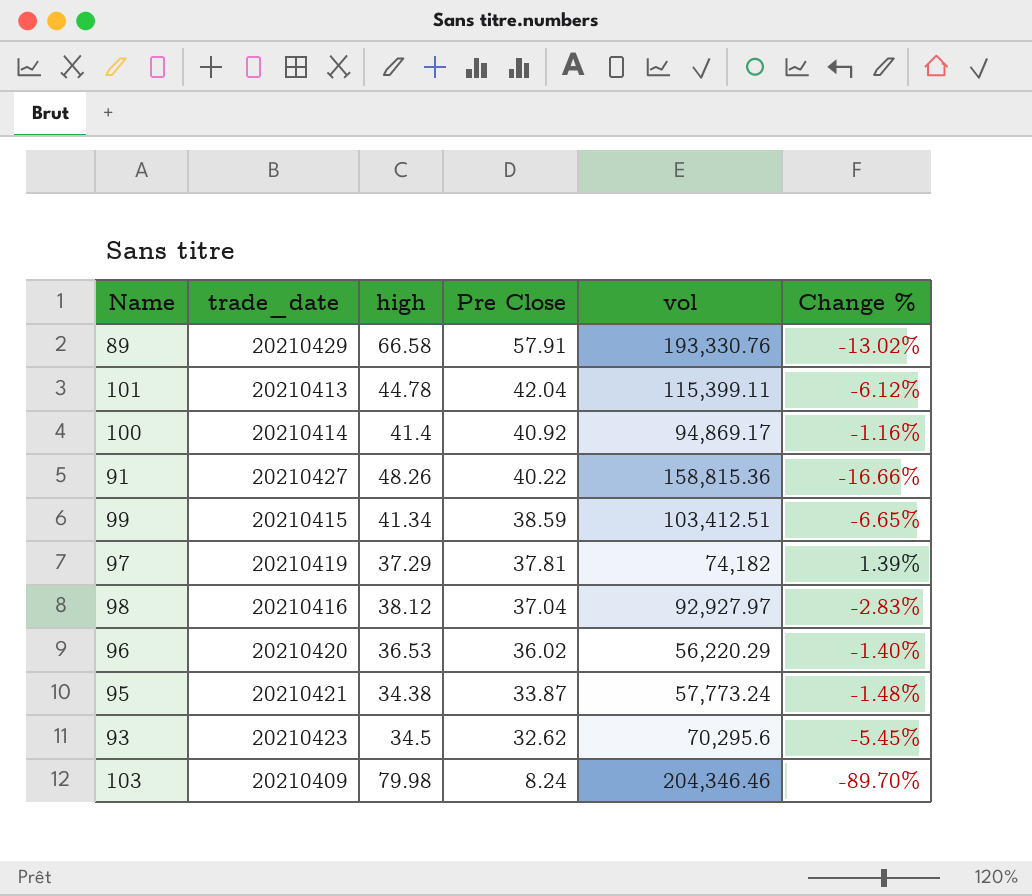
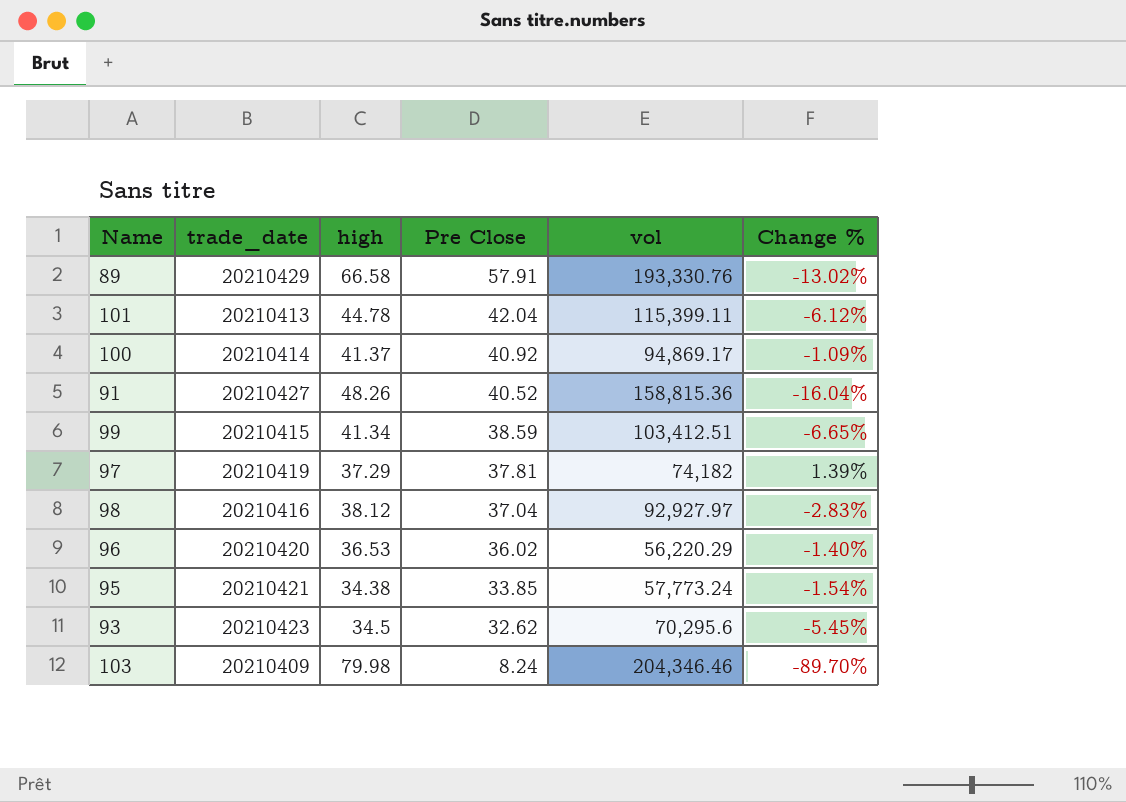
100 | high: 41.4 -> 41.37
100 | Change %: -1.16% -> -1.09%
91 | Pre Close: 40.22 -> 40.52
91 | Change %: -16.66% -> -16.04%
95 | Pre Close: 33.87 -> 33.85
95 | Change %: -1.48% -> -1.54%

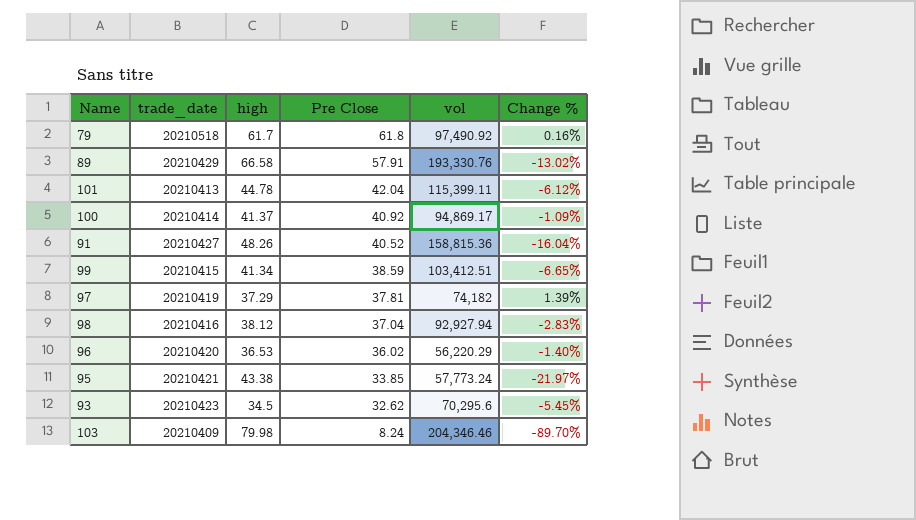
row 79: none -> 20210518 | 61.7 | 61.8 | 97,490.92 | 0.16%
98 | vol: 92,927.97 -> 92,927.94
95 | high: 34.38 -> 43.38
95 | Change %: -1.54% -> -21.97%

